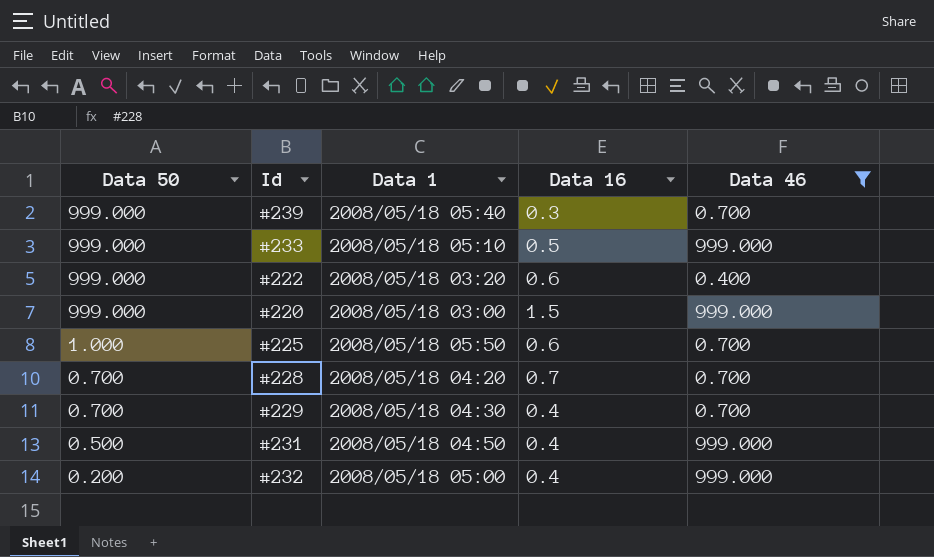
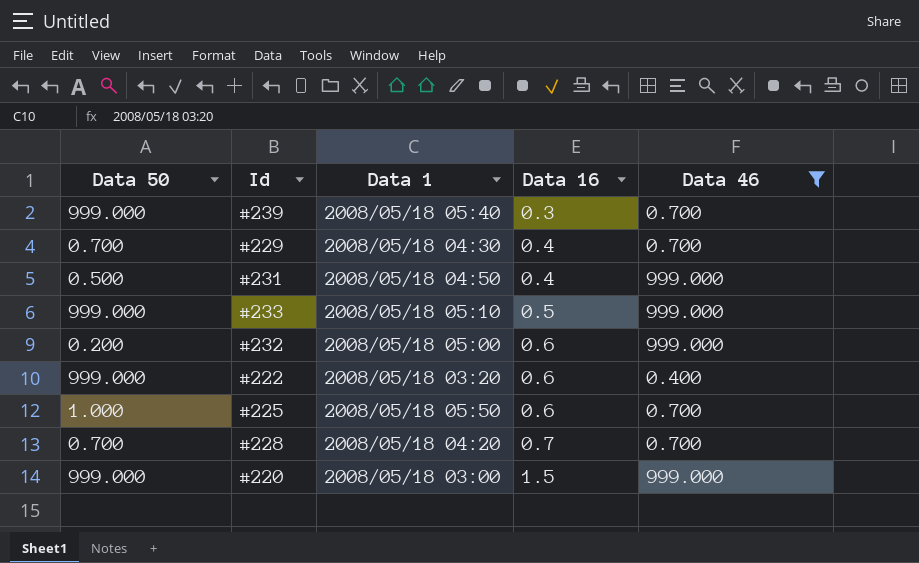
row order: Data 50 descending -> Data 16 ascending
#232 | Data 16: 0.4 -> 0.6

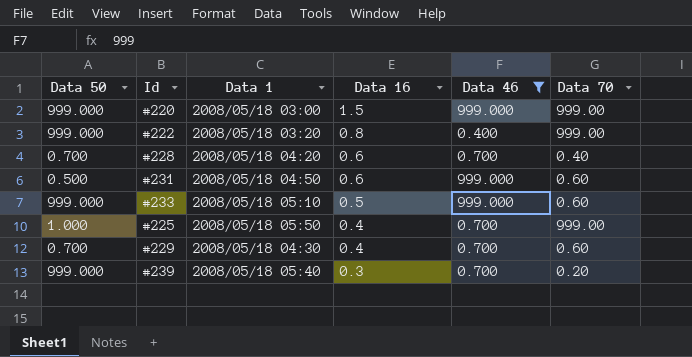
row order: Data 16 ascending -> Data 16 descending
column Data 70 | position: none -> 6
row #232: 0.200 | 2008/05/18 05:00 | 0.6 | 999.000 -> none
#222 | Data 16: 0.6 -> 0.8
#228 | Data 16: 0.7 -> 0.6
#231 | Data 16: 0.4 -> 0.6
#225 | Data 16: 0.6 -> 0.4

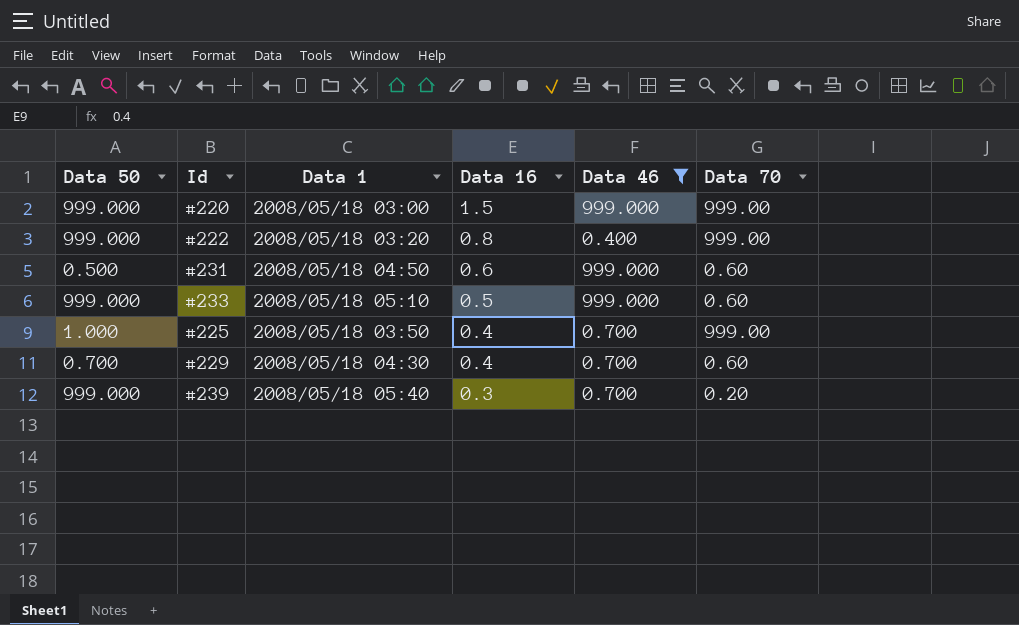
row #228: 0.700 | 2008/05/18 04:20 | 0.6 | 0.700 | 0.40 -> none
#225 | Data 1: 2008/05/18 05:50 -> 2008/05/18 03:50

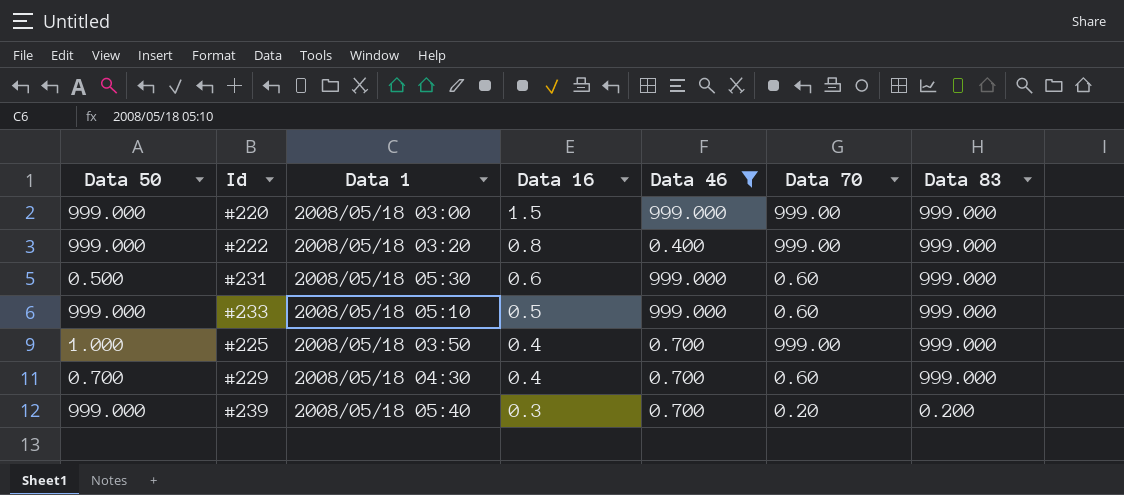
column Data 83 | position: none -> 7
#231 | Data 1: 2008/05/18 04:50 -> 2008/05/18 05:30

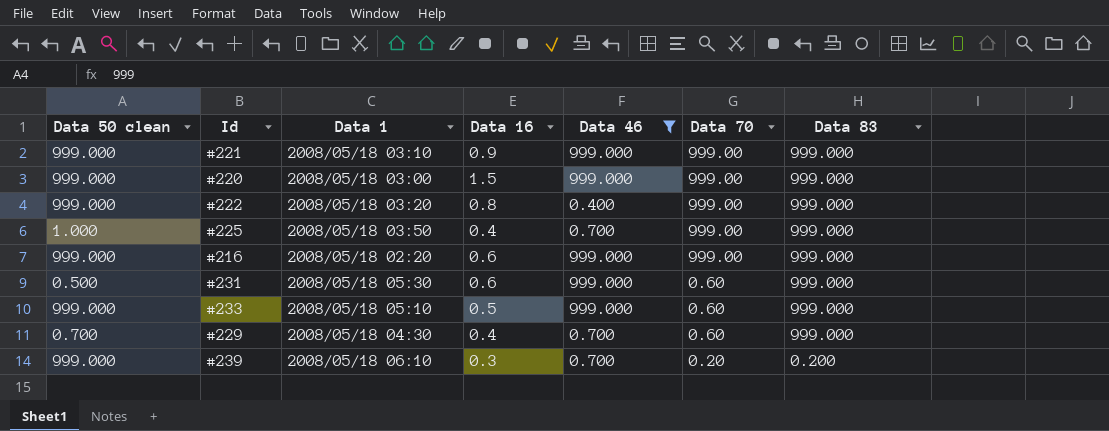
row order: Data 16 descending -> Data 70 descending
column name: Data 50 -> Data 50 clean
row #221: none -> 999.000 | 2008/05/18 03:10 | 0.9 | 999.000 | 999.00 | 999.000
row #216: none -> 999.000 | 2008/05/18 02:20 | 0.6 | 999.000 | 999.00 | 999.000
#239 | Data 1: 2008/05/18 05:40 -> 2008/05/18 06:10

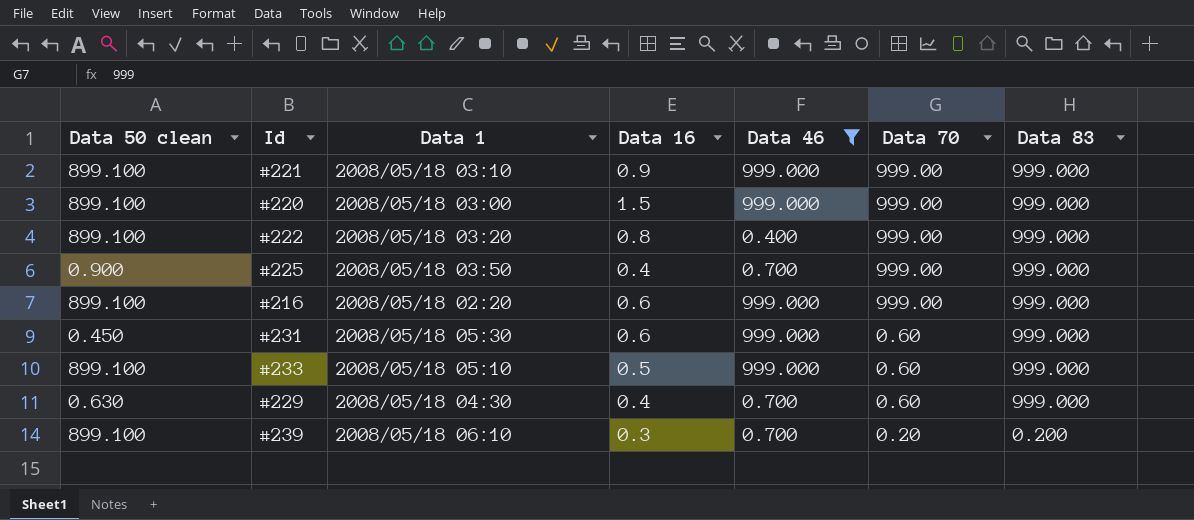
#221 | Data 50 clean: 999.000 -> 899.100
#220 | Data 50 clean: 999.000 -> 899.100
#222 | Data 50 clean: 999.000 -> 899.100
#225 | Data 50 clean: 1.000 -> 0.900
#216 | Data 50 clean: 999.000 -> 899.100
#231 | Data 50 clean: 0.500 -> 0.450
#233 | Data 50 clean: 999.000 -> 899.100
#229 | Data 50 clean: 0.700 -> 0.630
#239 | Data 50 clean: 999.000 -> 899.100

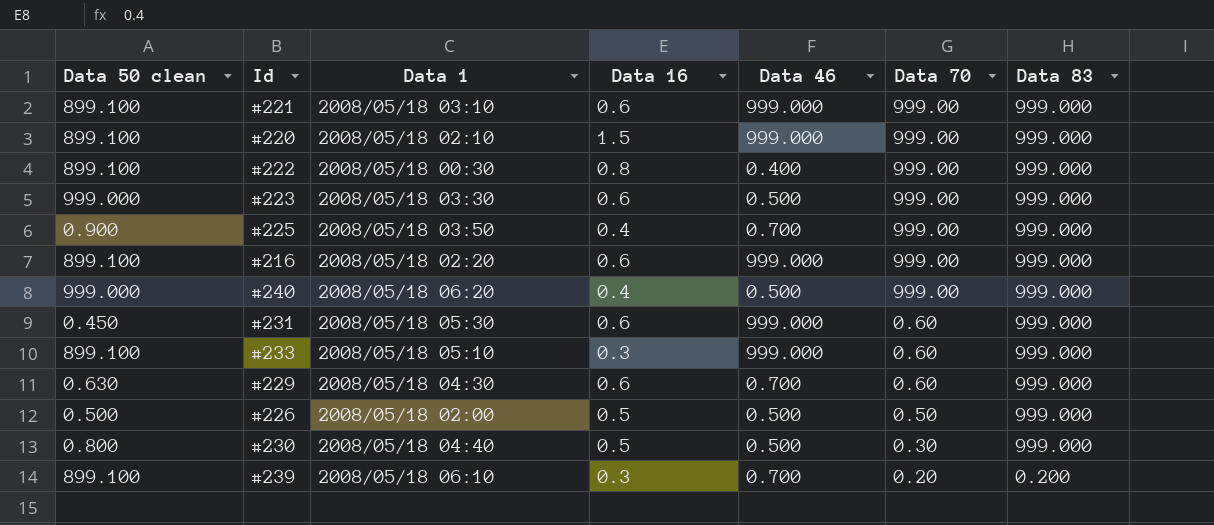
filter: Data 46 != 0.500 -> none
#221 | Data 16: 0.9 -> 0.6
#220 | Data 1: 2008/05/18 03:00 -> 2008/05/18 02:10
#222 | Data 1: 2008/05/18 03:20 -> 2008/05/18 00:30
#233 | Data 16: 0.5 -> 0.3
#229 | Data 16: 0.4 -> 0.6

